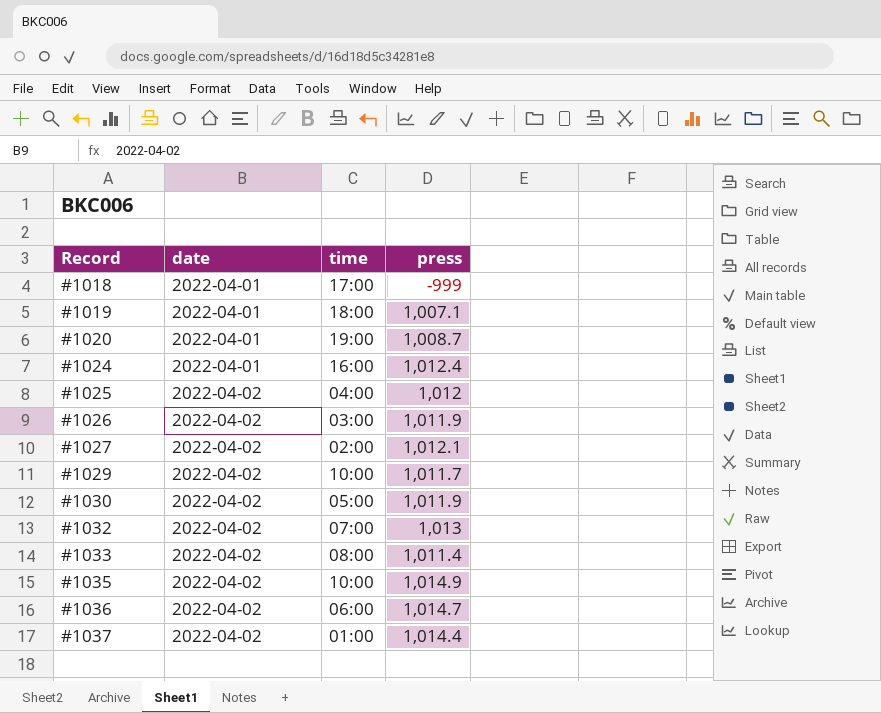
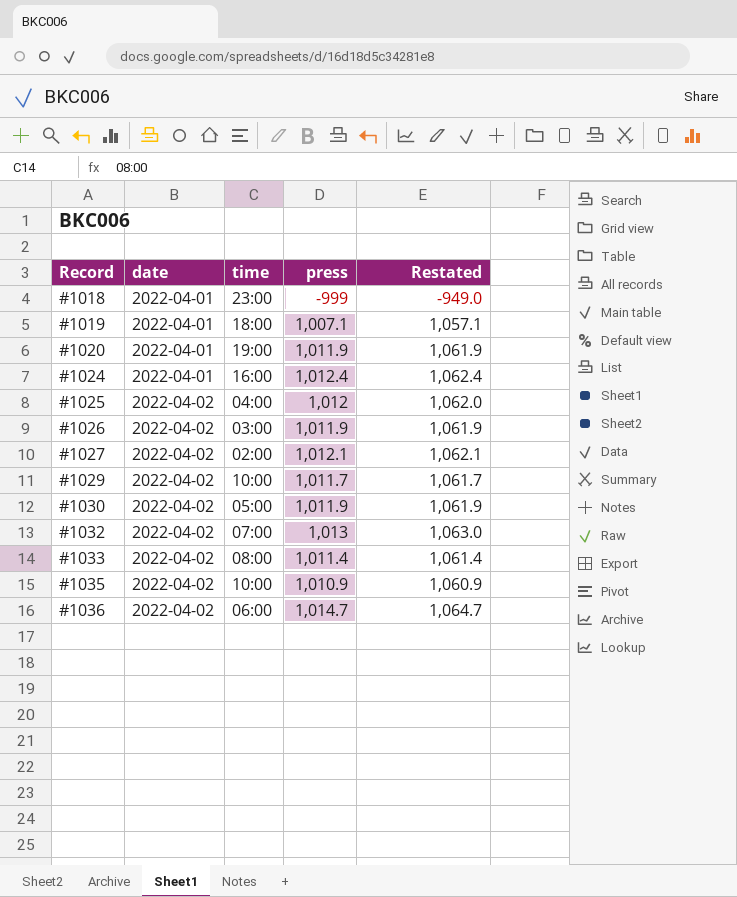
column Restated | formula: none -> [press] + 50
row #1037: 2022-04-02 | 01:00 | 1,014.4 -> none
#1018 | time: 17:00 -> 23:00
#1020 | press: 1,008.7 -> 1,011.9
#1035 | press: 1,014.9 -> 1,010.9

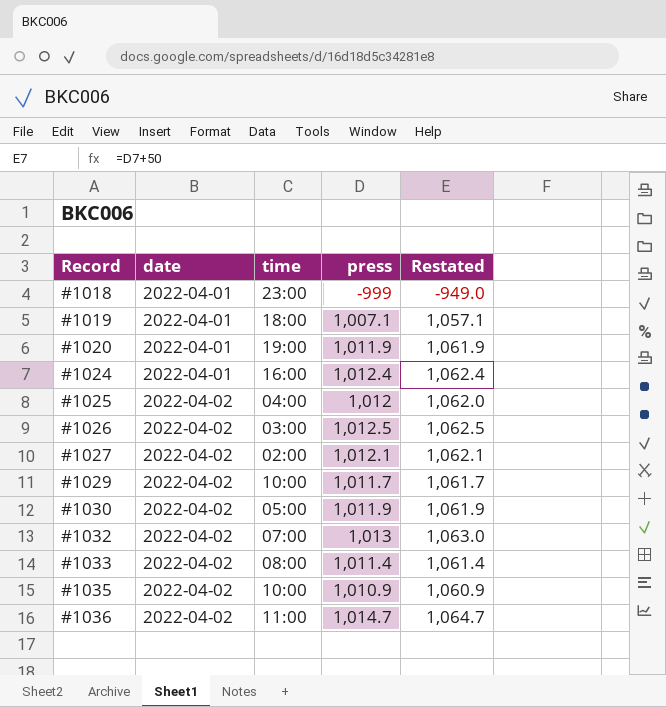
#1026 | press: 1,011.9 -> 1,012.5
#1026 | Restated: 1,061.9 -> 1,062.5
#1036 | time: 06:00 -> 11:00

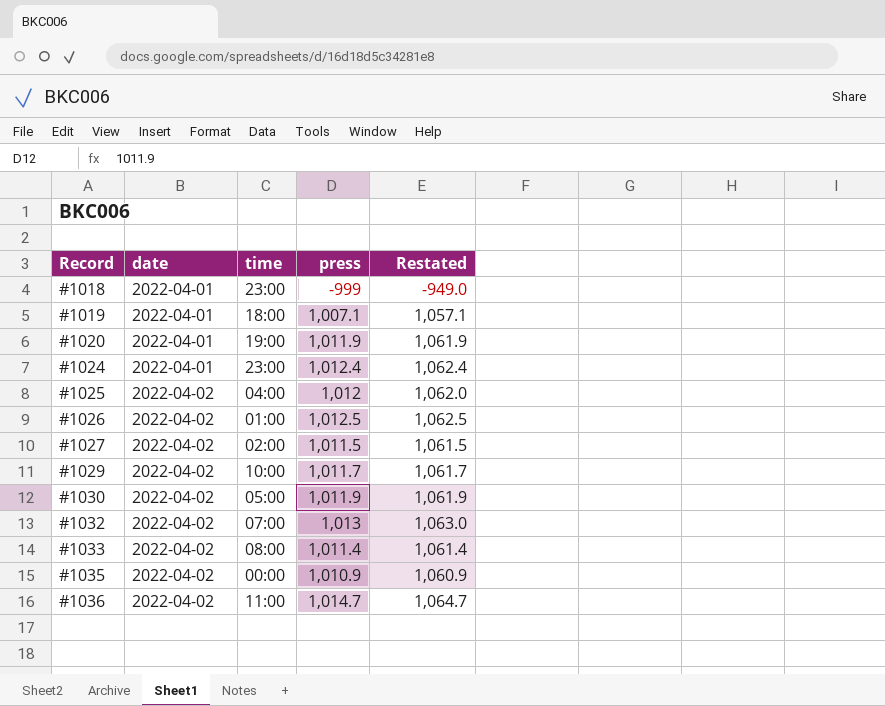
#1024 | time: 16:00 -> 23:00
#1026 | time: 03:00 -> 01:00
#1027 | press: 1,012.1 -> 1,011.5
#1027 | Restated: 1,062.1 -> 1,061.5
#1035 | time: 10:00 -> 00:00

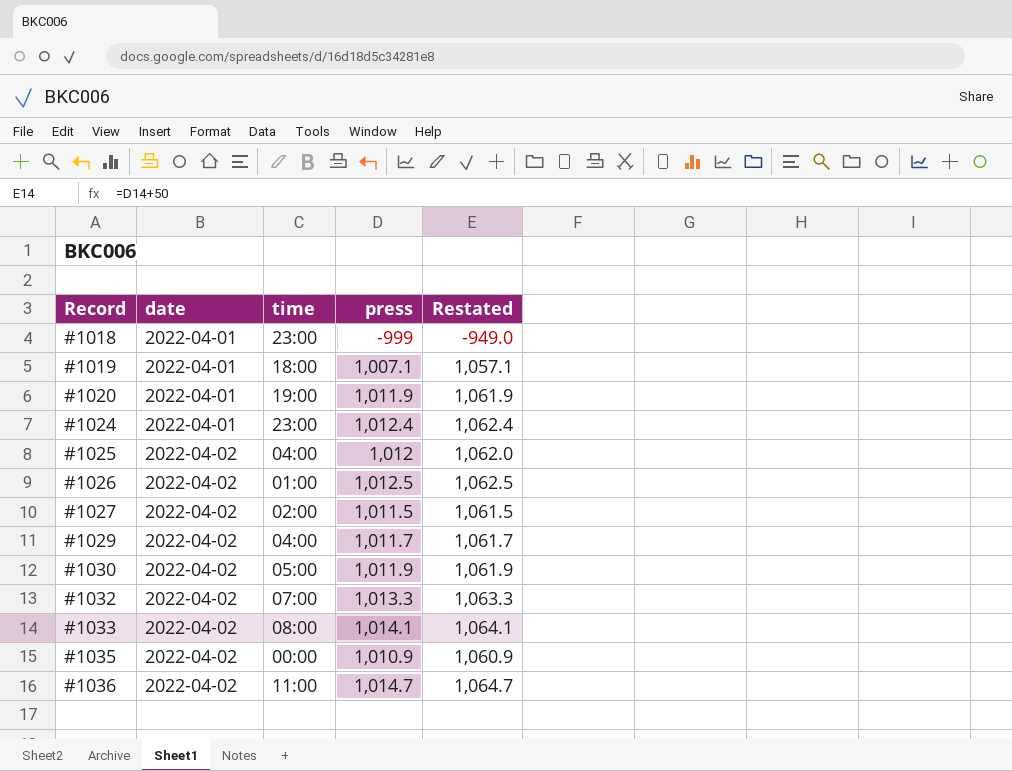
#1029 | time: 10:00 -> 04:00
#1032 | press: 1,013 -> 1,013.3
#1032 | Restated: 1,063.0 -> 1,063.3
#1033 | press: 1,011.4 -> 1,014.1
#1033 | Restated: 1,061.4 -> 1,064.1

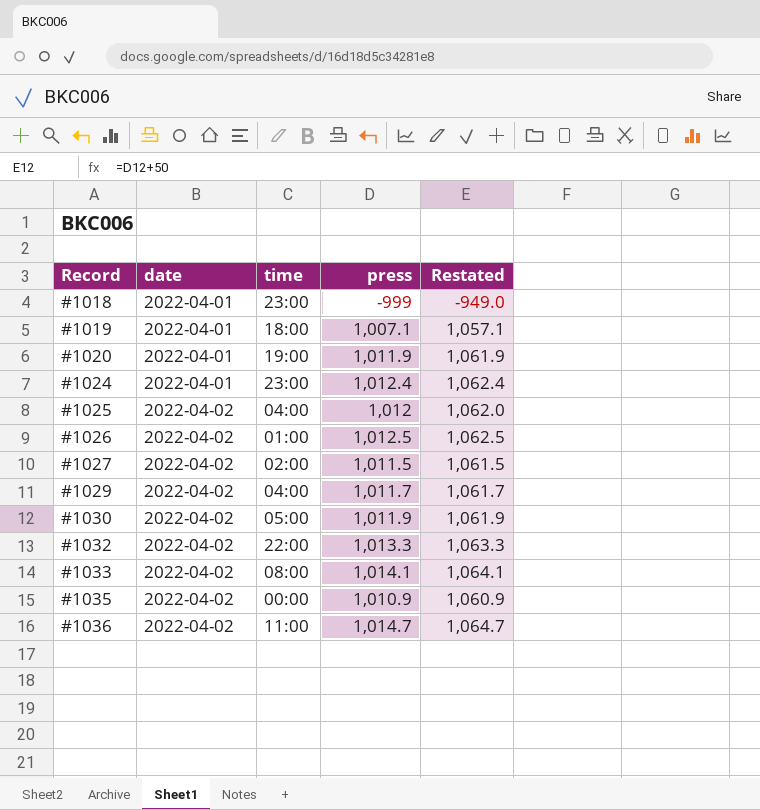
#1032 | time: 07:00 -> 22:00

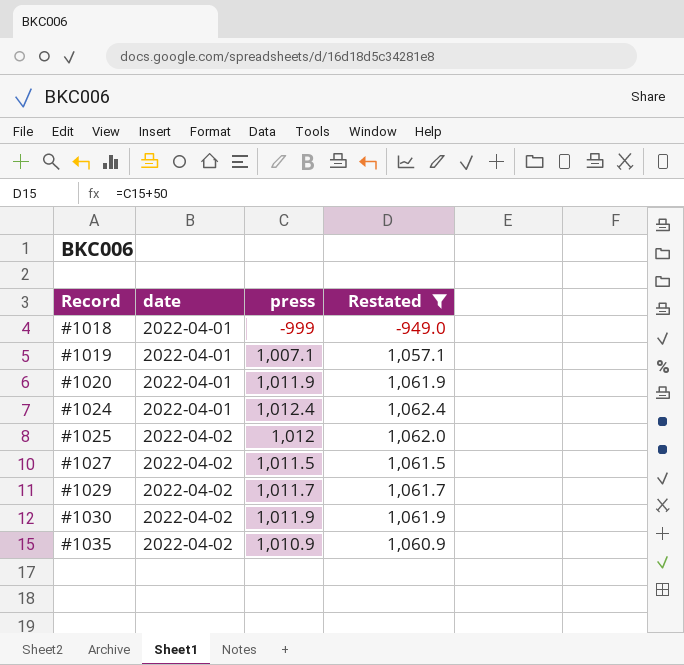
filter: none -> Restated <= 1,062.4
column time | position: 3 -> none

